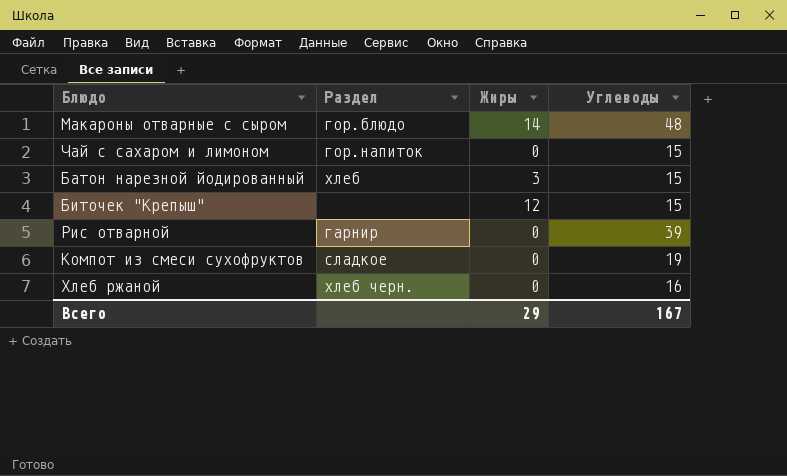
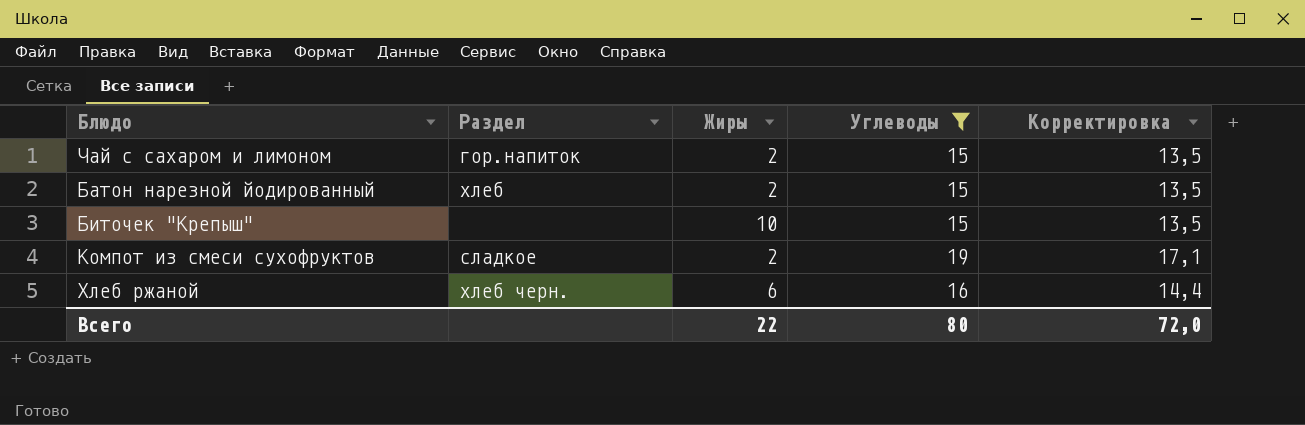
filter: none -> Углеводы <= 19
column Корректировка | formula: none -> [Углеводы] * 0,9
Чай с сахаром и лимоном | Жиры: 0 -> 2
Батон нарезной йодированный | Жиры: 3 -> 2
Биточек "Крепыш" | Жиры: 12 -> 10
Компот из смеси сухофруктов | Жиры: 0 -> 2
Хлеб ржаной | Жиры: 0 -> 6
Всего | Жиры: 29 -> 22
Всего | Углеводы: 167 -> 80

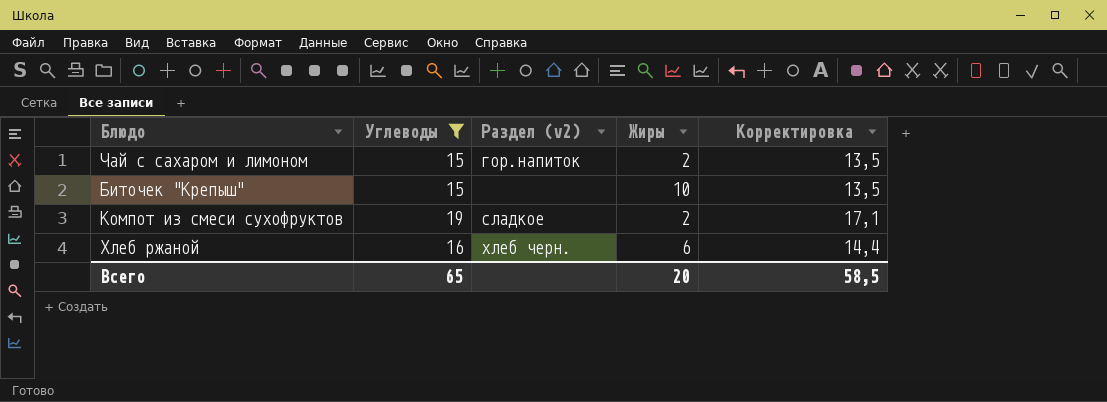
column Углеводы | position: 4 -> 2
column name: Раздел -> Раздел (v2)
row Батон нарезной йодированный: хлеб | 2 | 15 | 13,5 -> none
Всего | Углеводы: 80 -> 65
Всего | Жиры: 22 -> 20
Всего | Корректировка: 72,0 -> 58,5

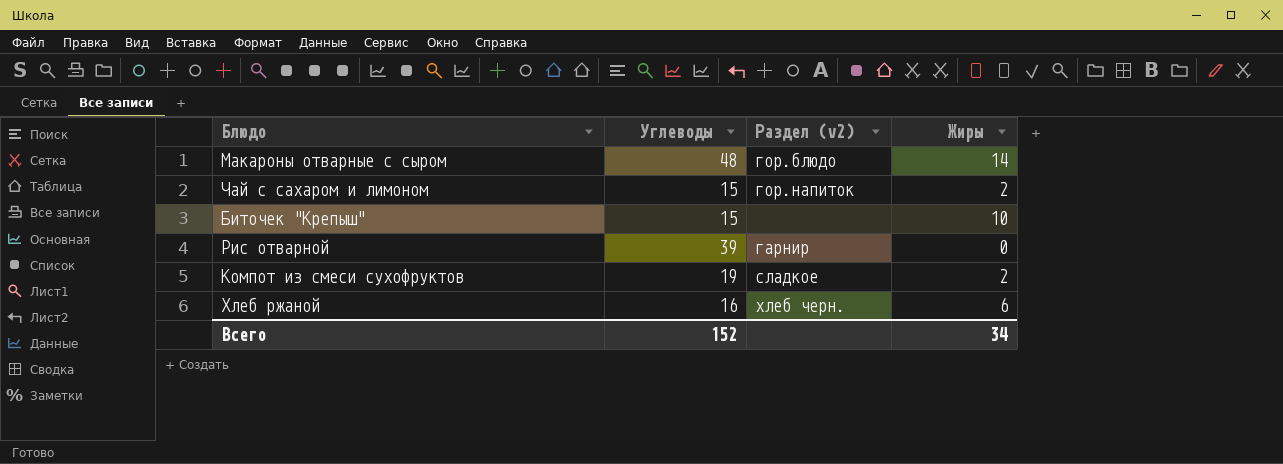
filter: Углеводы <= 19 -> none
column Корректировка | formula: [Углеводы] * 0,9 -> none
Всего | Углеводы: 65 -> 152
Всего | Жиры: 20 -> 34

